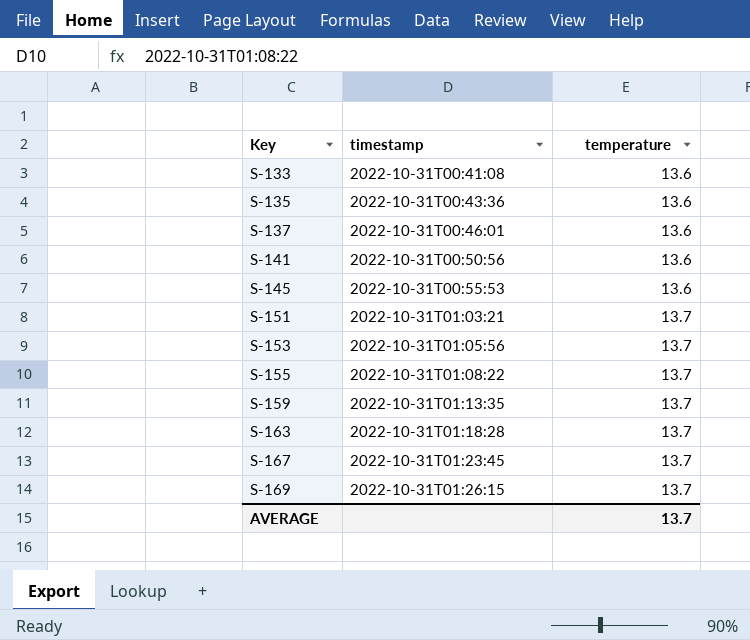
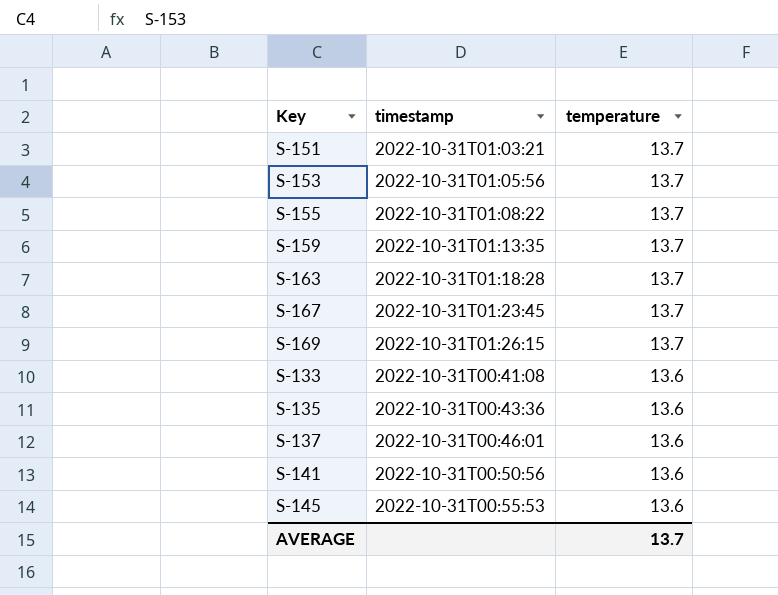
row order: Key ascending -> temperature descending

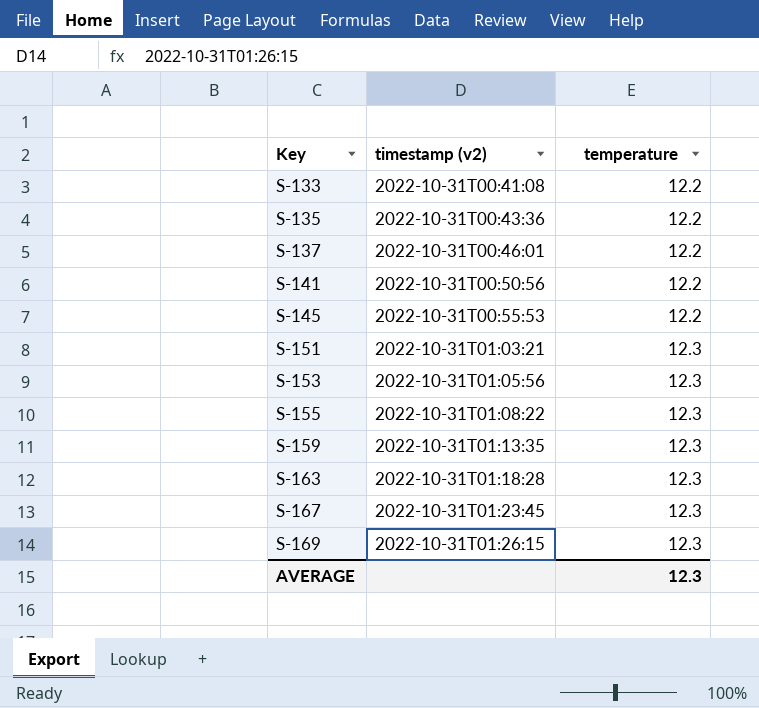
row order: temperature descending -> Key ascending
column name: timestamp -> timestamp (v2)
S-133 | temperature: 13.6 -> 12.2
S-135 | temperature: 13.6 -> 12.2
S-137 | temperature: 13.6 -> 12.2
S-141 | temperature: 13.6 -> 12.2
S-145 | temperature: 13.6 -> 12.2
S-151 | temperature: 13.7 -> 12.3
S-153 | temperature: 13.7 -> 12.3
S-155 | temperature: 13.7 -> 12.3
S-159 | temperature: 13.7 -> 12.3
S-163 | temperature: 13.7 -> 12.3
S-167 | temperature: 13.7 -> 12.3
S-169 | temperature: 13.7 -> 12.3
AVERAGE | temperature: 13.7 -> 12.3

